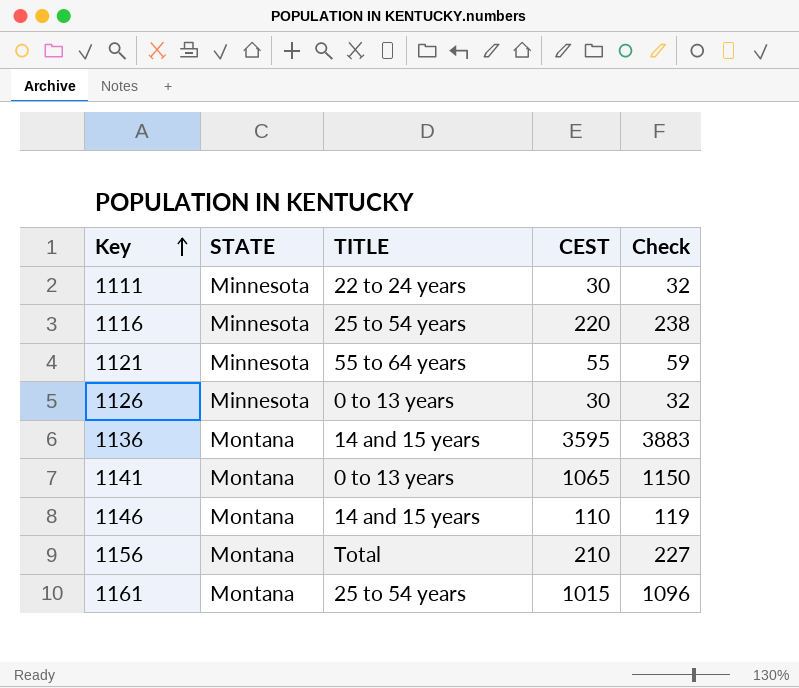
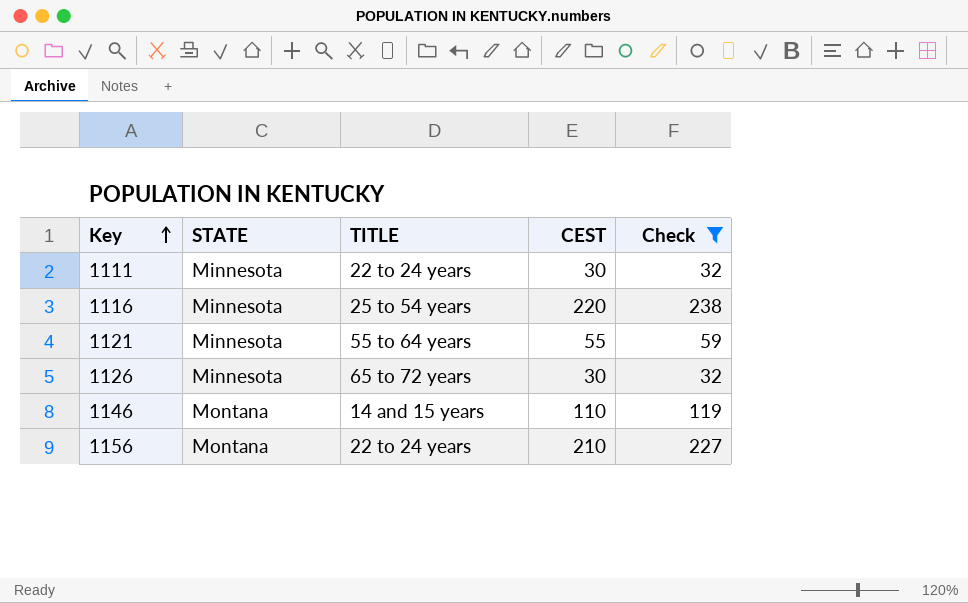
filter: none -> Check <= 238
1126 | TITLE: 0 to 13 years -> 65 to 72 years
1156 | TITLE: Total -> 22 to 24 years

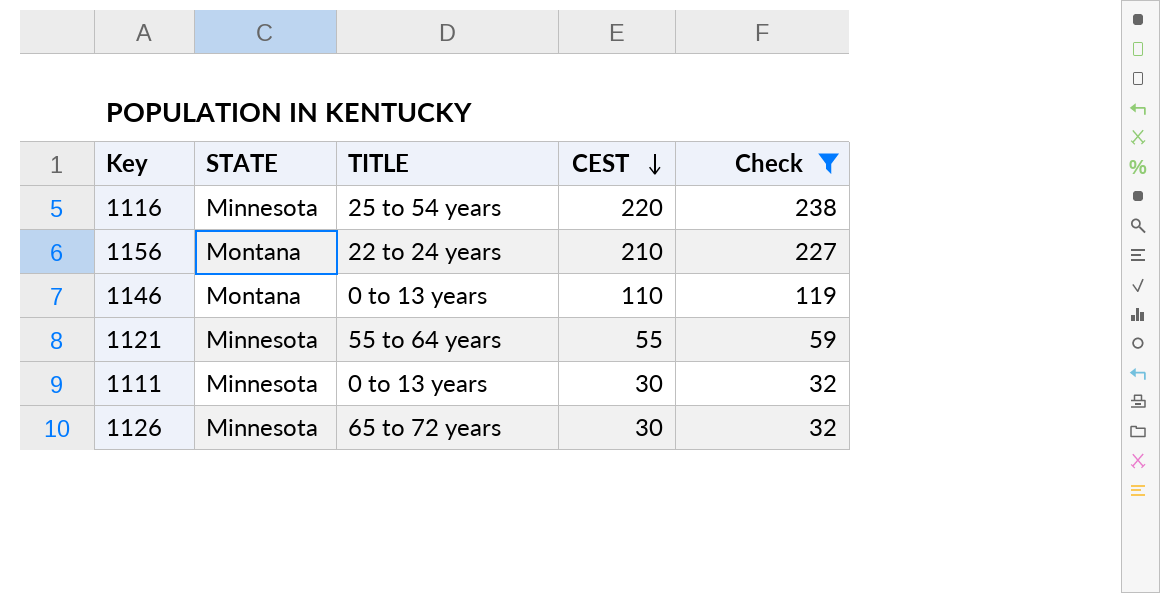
row order: Key ascending -> CEST descending
1146 | TITLE: 14 and 15 years -> 0 to 13 years
1111 | TITLE: 22 to 24 years -> 0 to 13 years

